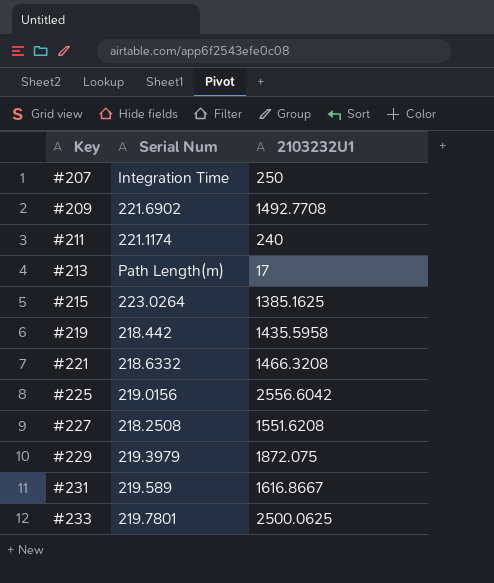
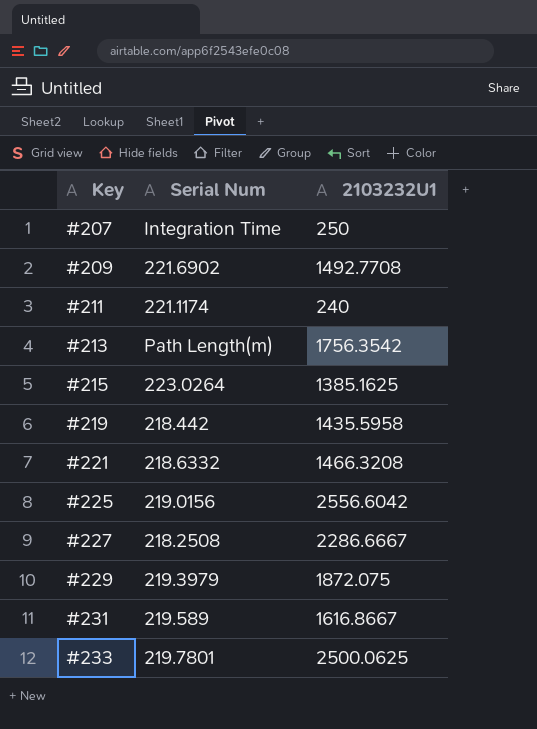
#213 | 2103232U1: 17 -> 1756.3542
#227 | 2103232U1: 1551.6208 -> 2286.6667

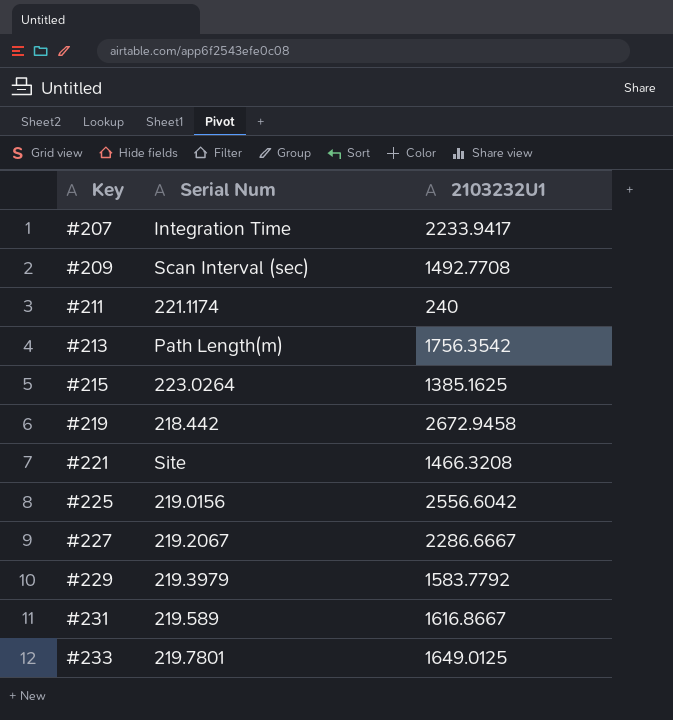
#207 | 2103232U1: 250 -> 2233.9417
#209 | Serial Num: 221.6902 -> Scan Interval (sec)
#219 | 2103232U1: 1435.5958 -> 2672.9458
#221 | Serial Num: 218.6332 -> Site
#227 | Serial Num: 218.2508 -> 219.2067
#229 | 2103232U1: 1872.075 -> 1583.7792
#233 | 2103232U1: 2500.0625 -> 1649.0125

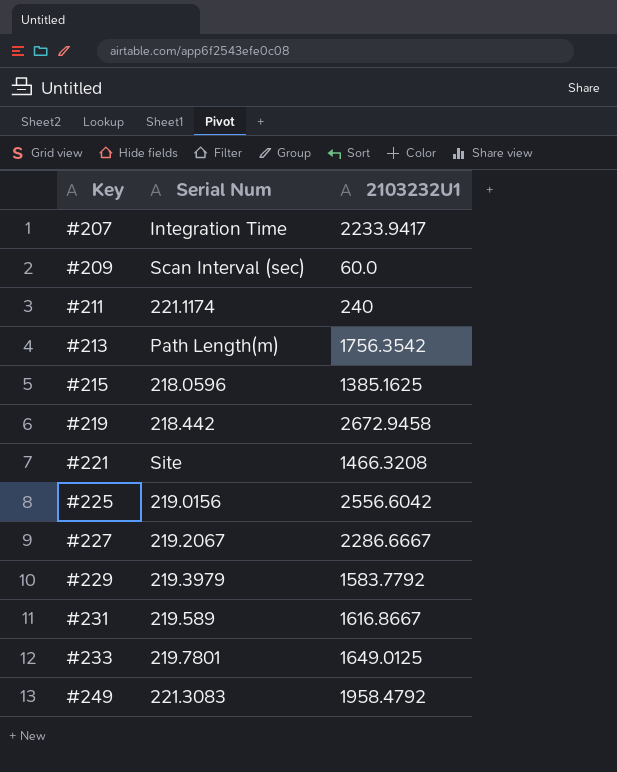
#209 | 2103232U1: 1492.7708 -> 60.0
#215 | Serial Num: 223.0264 -> 218.0596
row #249: none -> 221.3083 | 1958.4792

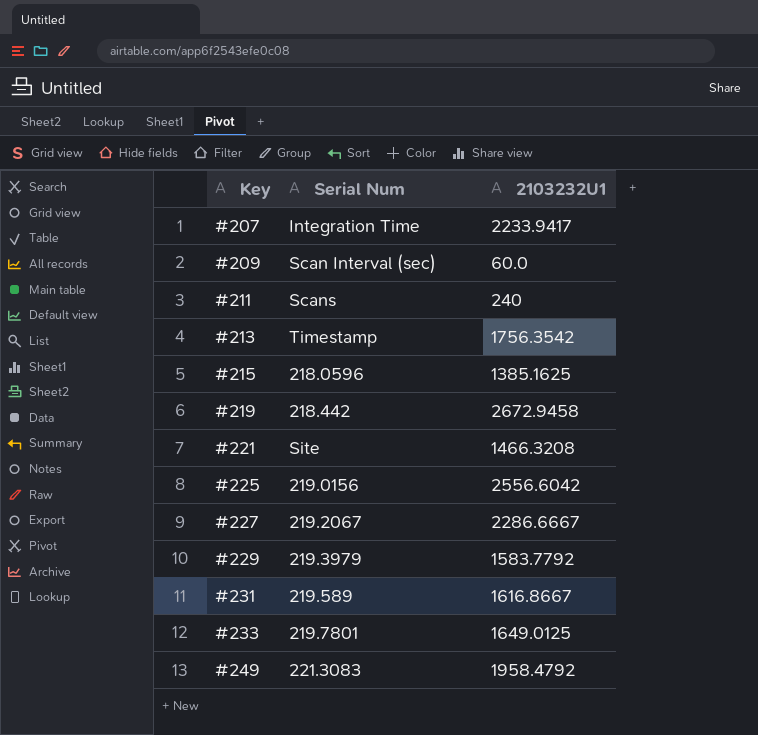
#211 | Serial Num: 221.1174 -> Scans
#213 | Serial Num: Path Length(m) -> Timestamp

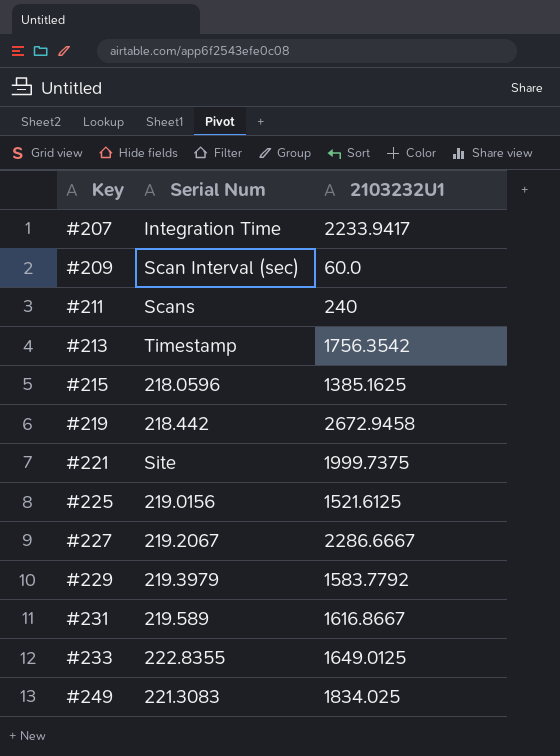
#221 | 2103232U1: 1466.3208 -> 1999.7375
#225 | 2103232U1: 2556.6042 -> 1521.6125
#233 | Serial Num: 219.7801 -> 222.8355
#249 | 2103232U1: 1958.4792 -> 1834.025

